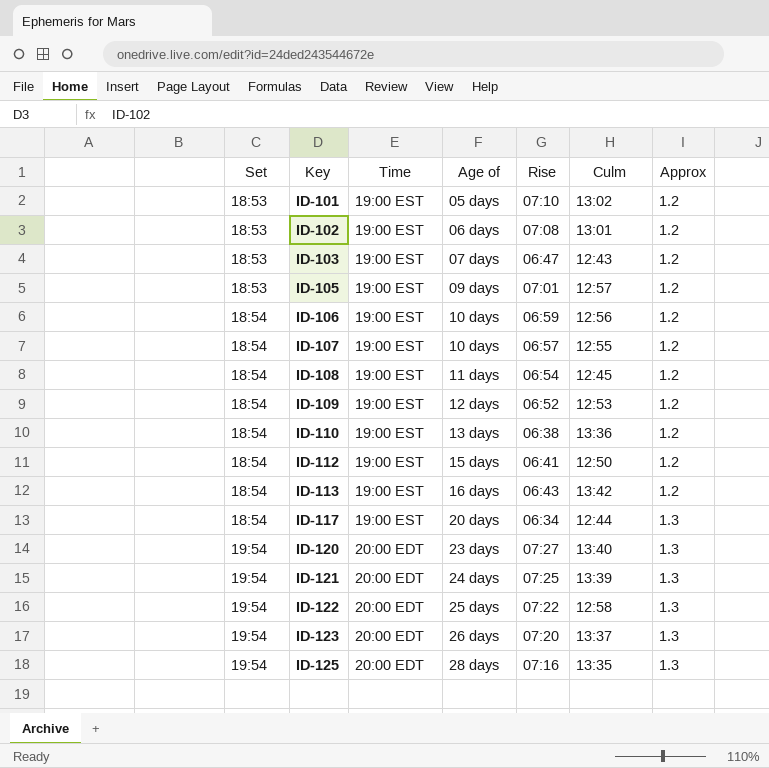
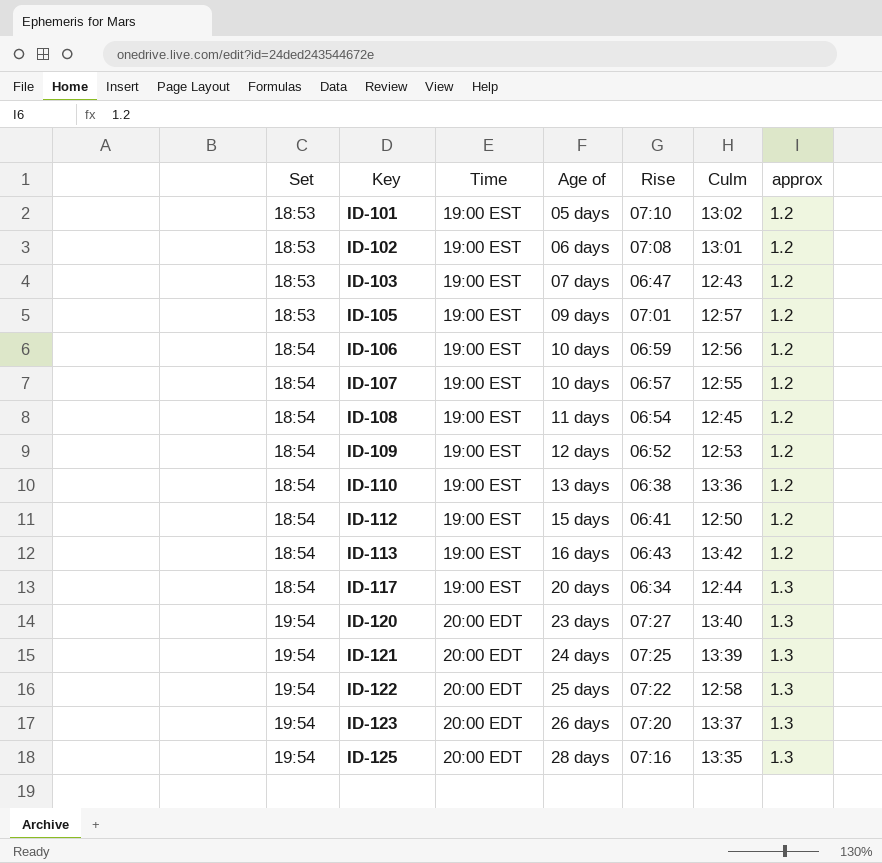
column name: Approx -> approx

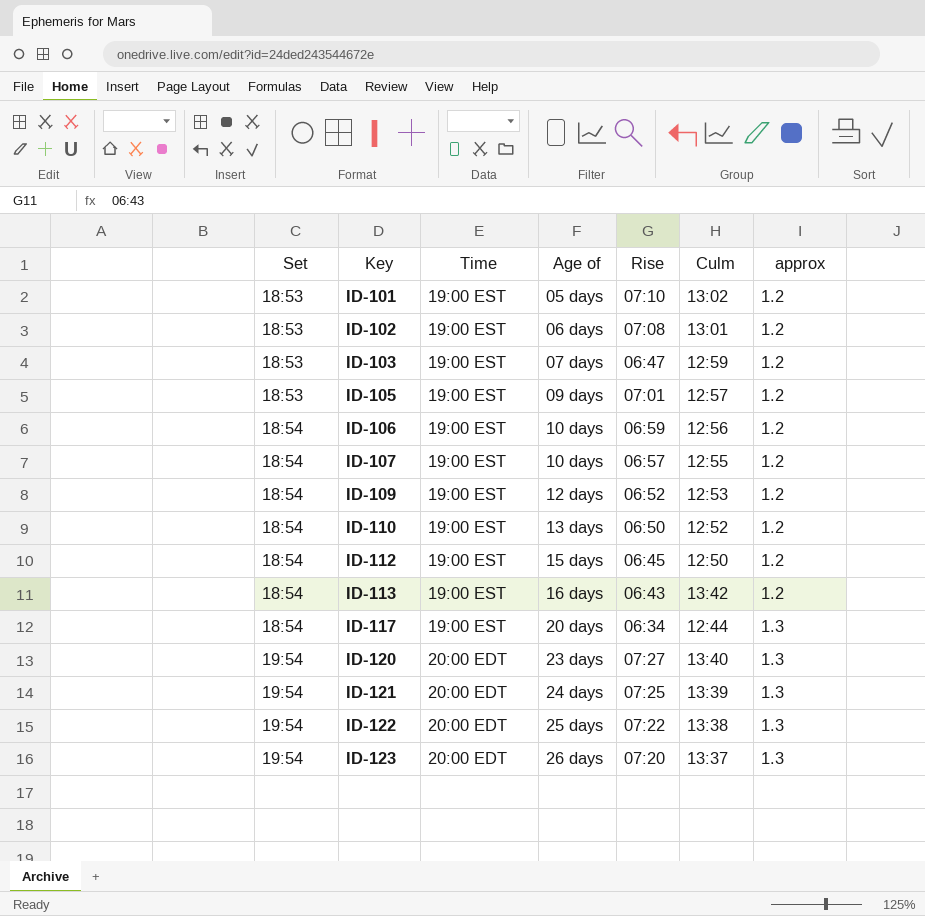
row ID-108: 18:54 | 19:00 EST | 11 days | 06:54 | 12:45 | 1.2 -> none
row ID-125: 19:54 | 20:00 EDT | 28 days | 07:16 | 13:35 | 1.3 -> none
ID-103 | Culm: 12:43 -> 12:59
ID-110 | Rise: 06:38 -> 06:50
ID-110 | Culm: 13:36 -> 12:52
ID-112 | Rise: 06:41 -> 06:45
ID-122 | Culm: 12:58 -> 13:38

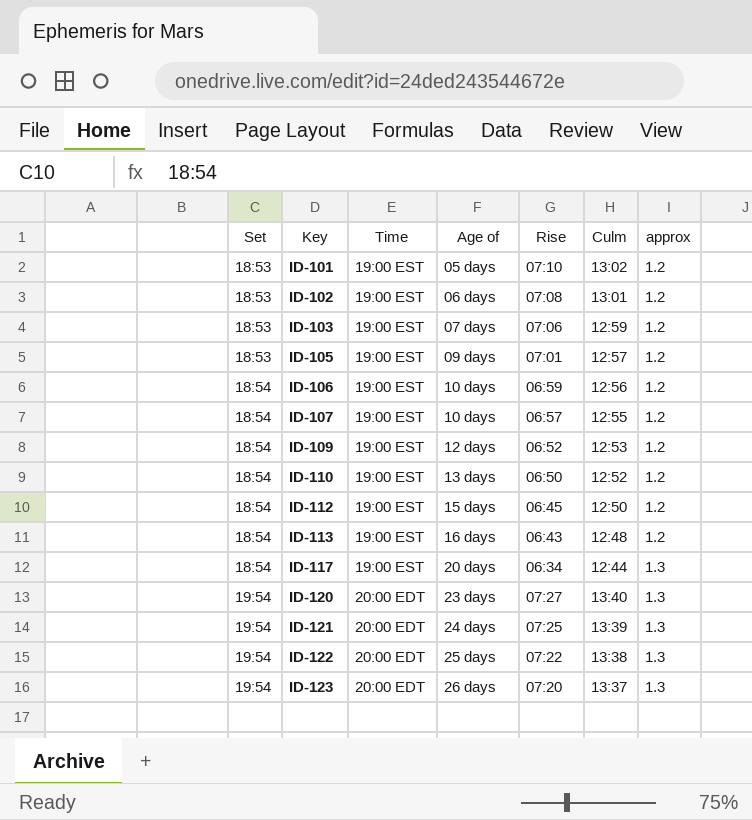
ID-103 | Rise: 06:47 -> 07:06
ID-113 | Culm: 13:42 -> 12:48

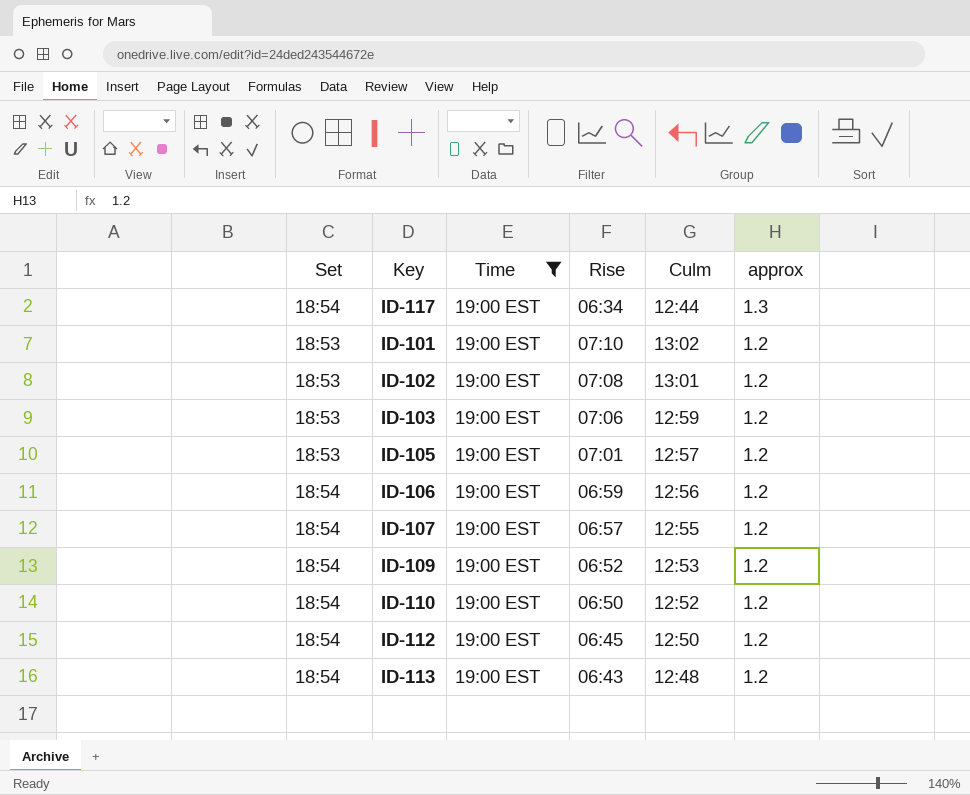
filter: none -> Time = 19:00 EST
row order: Set ascending -> approx descending
column Age of | position: 4 -> none

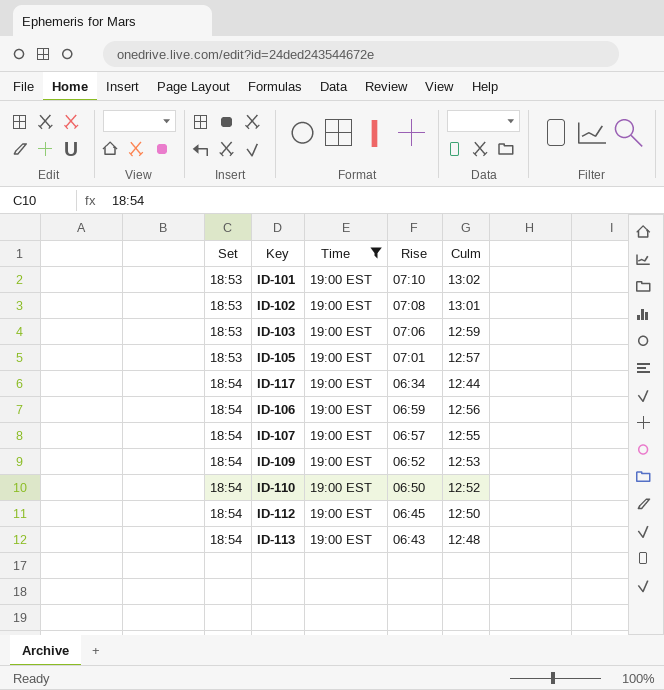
row order: approx descending -> Set ascending
column approx | position: 6 -> none

